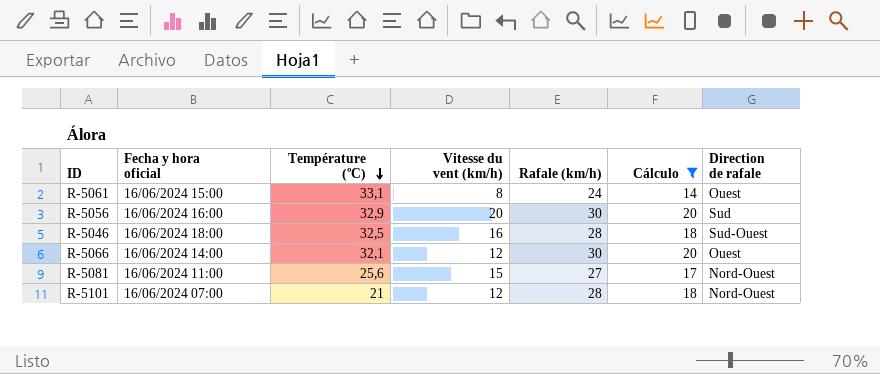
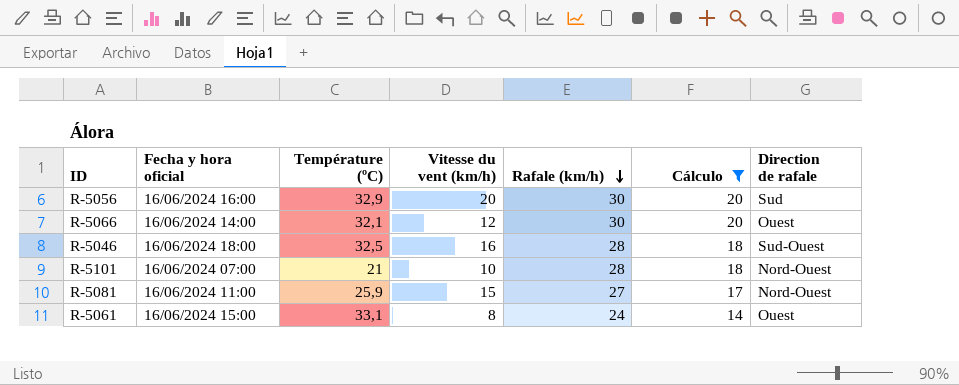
row order: Température (ºC) descending -> Rafale (km/h) descending
R-5101 | Vitesse du vent (km/h): 12 -> 10
R-5081 | Température (ºC): 25,6 -> 25,9

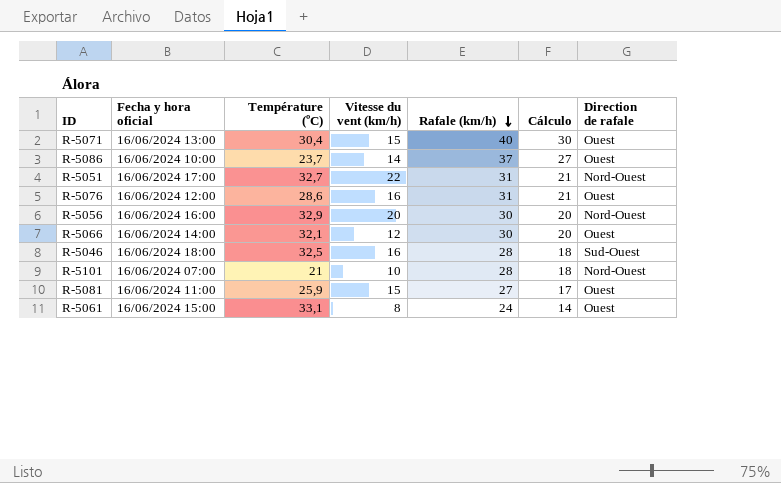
filter: Cálculo <= 20 -> none
R-5056 | Direction de rafale: Sud -> Nord-Ouest
R-5081 | Direction de rafale: Nord-Ouest -> Ouest

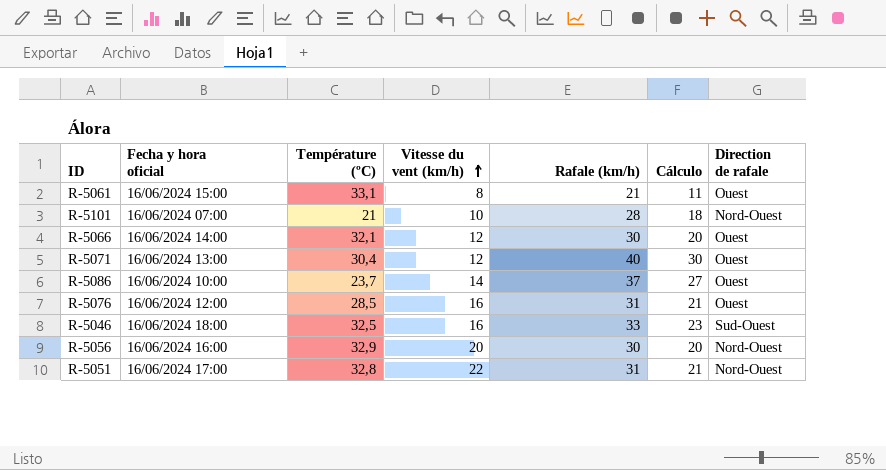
row order: Rafale (km/h) descending -> Vitesse du vent (km/h) ascending
row R-5081: 16/06/2024 11:00 | 25,9 | 15 | 27 | 17 | Ouest -> none
R-5061 | Rafale (km/h): 24 -> 21
R-5061 | Cálculo: 14 -> 11
R-5071 | Vitesse du vent (km/h): 15 -> 12
R-5076 | Température (ºC): 28,6 -> 28,5
R-5046 | Rafale (km/h): 28 -> 33
R-5046 | Cálculo: 18 -> 23
R-5051 | Température (ºC): 32,7 -> 32,8

